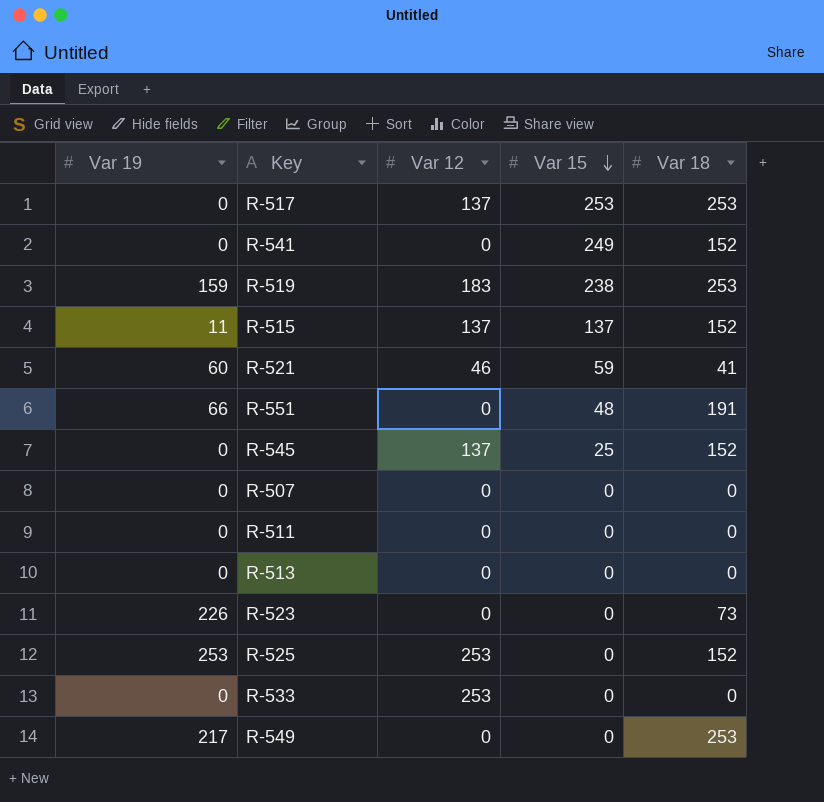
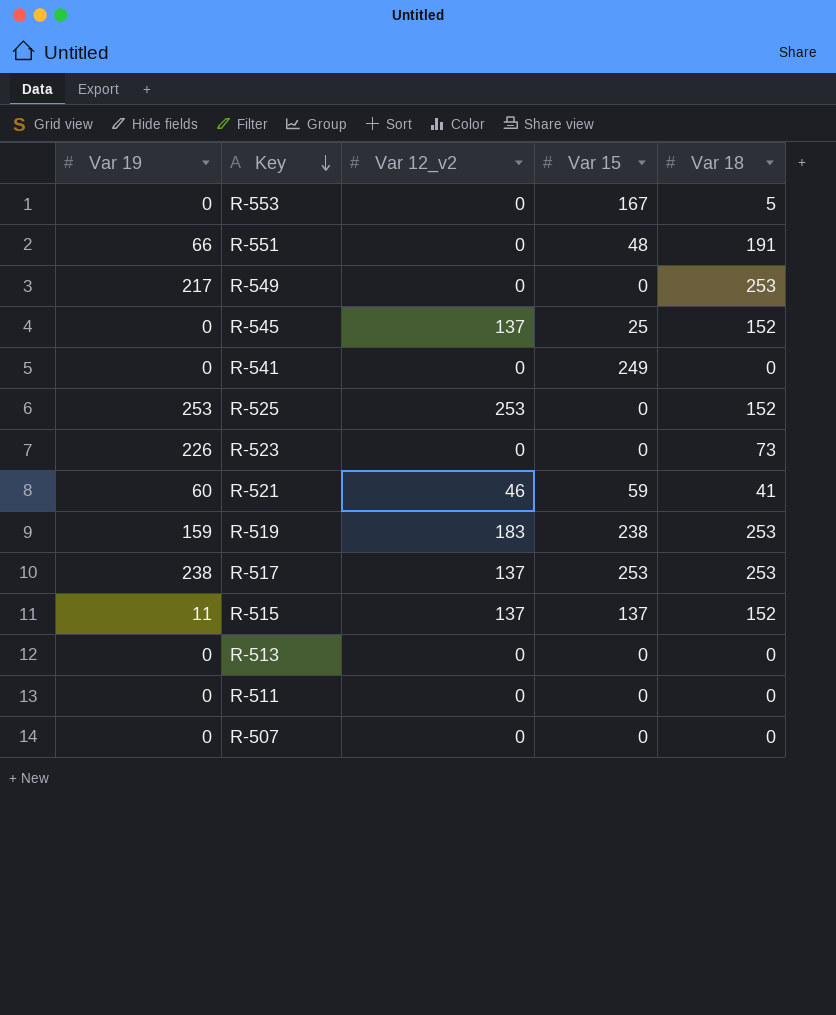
row order: Var 15 descending -> Key descending
column name: Var 12 -> Var 12_v2
row R-533: 0 | 253 | 0 | 0 -> none
row R-553: none -> 0 | 0 | 167 | 5
R-541 | Var 18: 152 -> 0
R-517 | Var 19: 0 -> 238

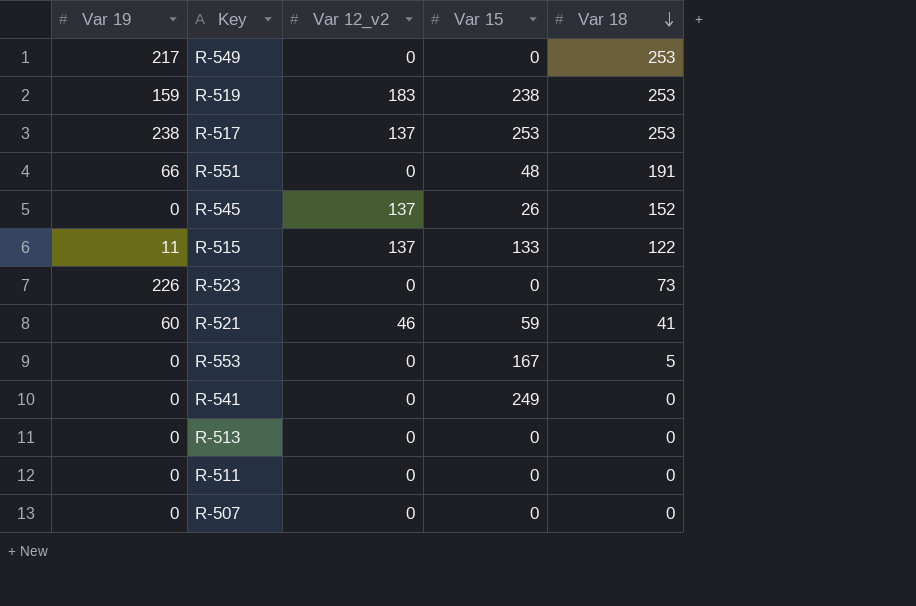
row order: Key descending -> Var 18 descending
row R-525: 253 | 253 | 0 | 152 -> none
R-545 | Var 15: 25 -> 26
R-515 | Var 15: 137 -> 133
R-515 | Var 18: 152 -> 122

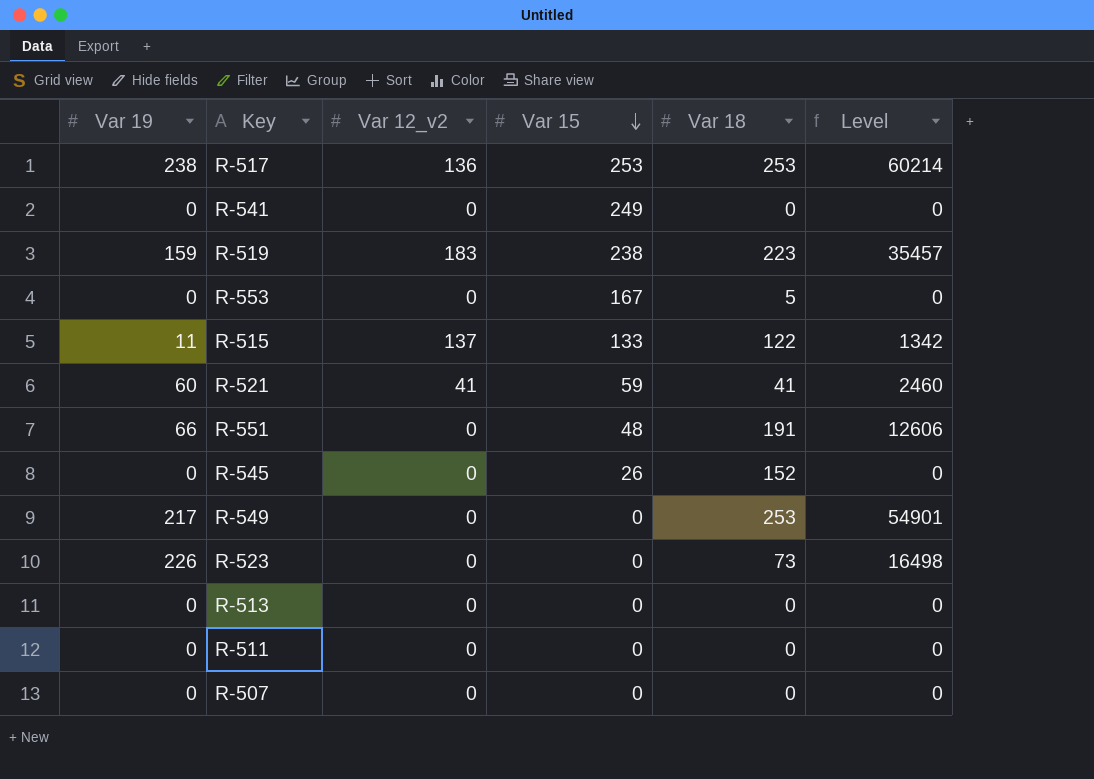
row order: Var 18 descending -> Var 15 descending
column Level | formula: none -> [Var 19] * [Var 18]
R-517 | Var 12_v2: 137 -> 136
R-519 | Var 18: 253 -> 223
R-521 | Var 12_v2: 46 -> 41
R-545 | Var 12_v2: 137 -> 0

